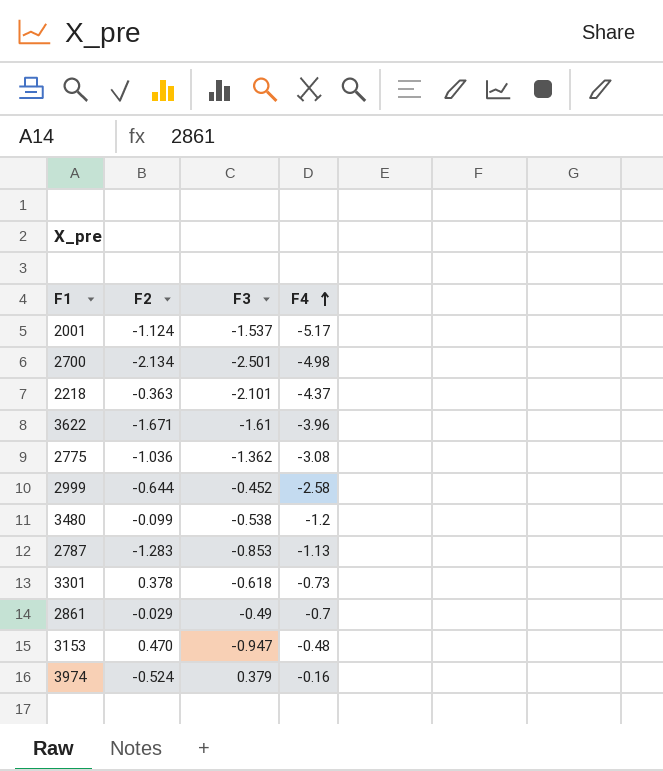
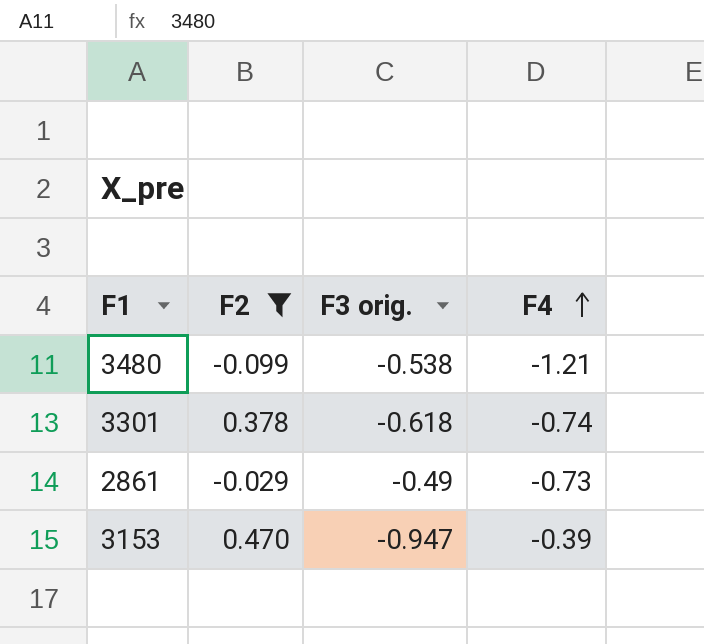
filter: none -> F2 >= -0.099
column name: F3 -> F3 orig.
3480 | F4: -1.2 -> -1.21
3301 | F4: -0.73 -> -0.74
2861 | F4: -0.7 -> -0.73
3153 | F4: -0.48 -> -0.39

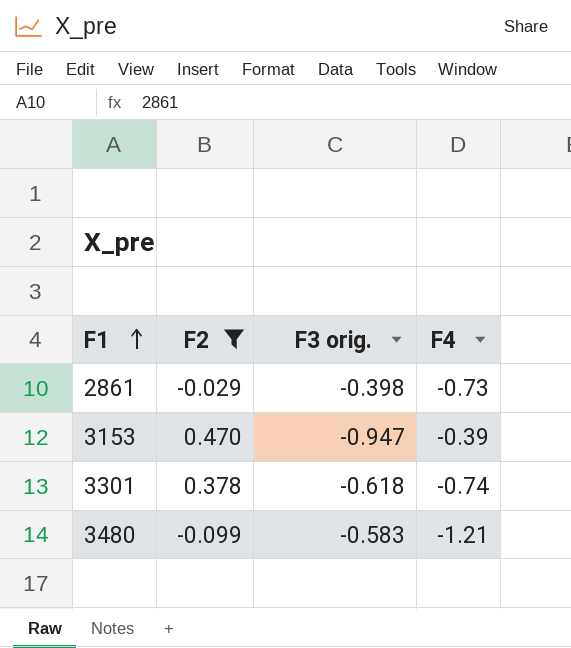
row order: F4 ascending -> F1 ascending
2861 | F3 orig.: -0.49 -> -0.398
3480 | F3 orig.: -0.538 -> -0.583

